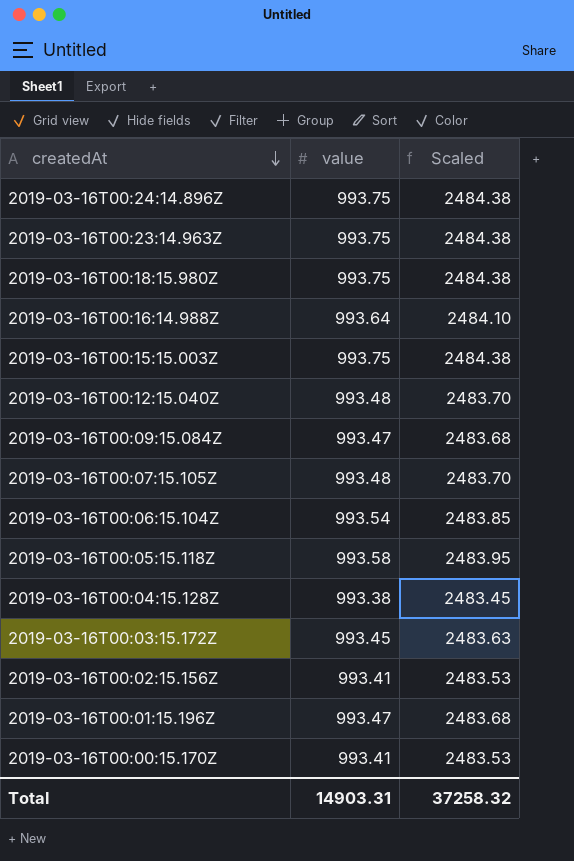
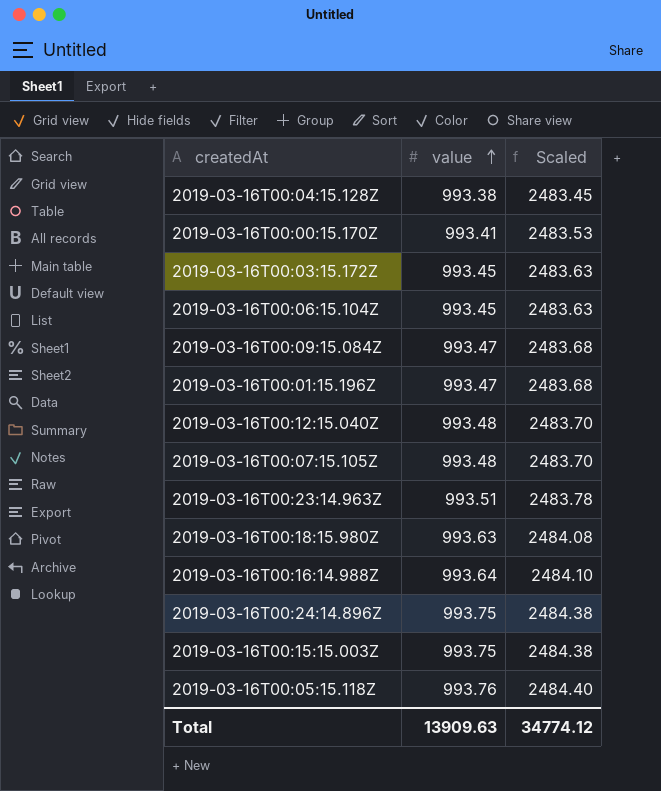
row order: createdAt descending -> value ascending
row 2019-03-16T00:02:15.156Z: 993.41 | 2483.53 -> none
2019-03-16T00:06:15.104Z | value: 993.54 -> 993.45
2019-03-16T00:06:15.104Z | Scaled: 2483.85 -> 2483.63
2019-03-16T00:23:14.963Z | value: 993.75 -> 993.51
2019-03-16T00:23:14.963Z | Scaled: 2484.38 -> 2483.78
2019-03-16T00:18:15.980Z | value: 993.75 -> 993.63
2019-03-16T00:18:15.980Z | Scaled: 2484.38 -> 2484.08
2019-03-16T00:05:15.118Z | value: 993.58 -> 993.76
2019-03-16T00:05:15.118Z | Scaled: 2483.95 -> 2484.40
Total | value: 14903.31 -> 13909.63
Total | Scaled: 37258.32 -> 34774.12

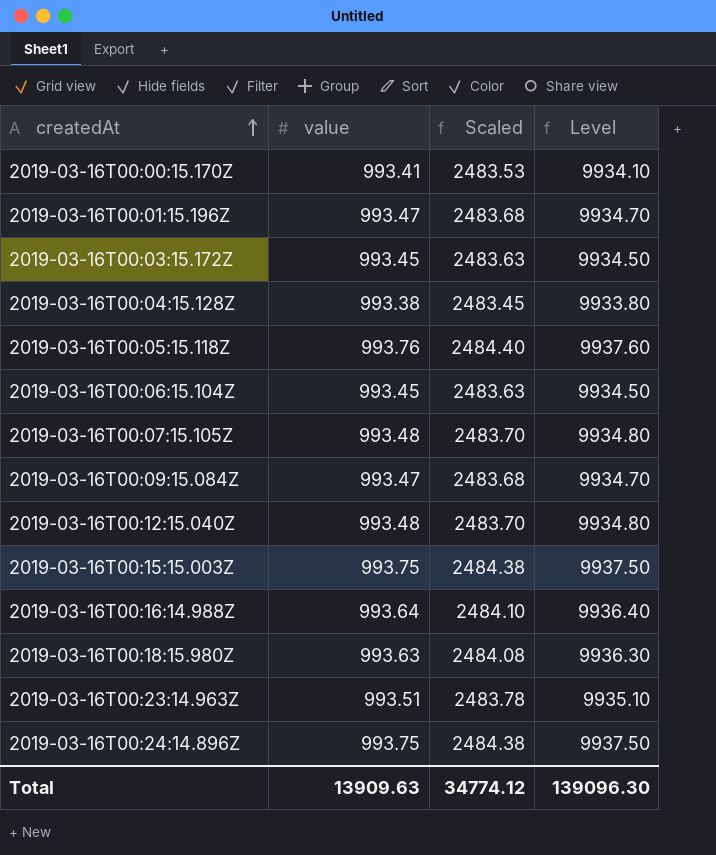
row order: value ascending -> createdAt ascending
column Level | formula: none -> [value] * 10

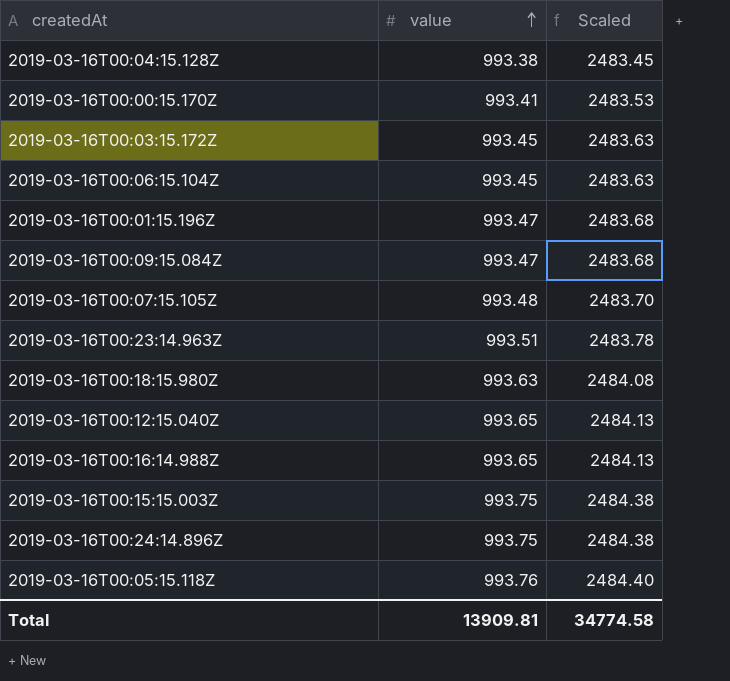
row order: createdAt ascending -> value ascending
column Level | formula: [value] * 10 -> none
2019-03-16T00:12:15.040Z | value: 993.48 -> 993.65
2019-03-16T00:12:15.040Z | Scaled: 2483.70 -> 2484.13
2019-03-16T00:16:14.988Z | value: 993.64 -> 993.65
2019-03-16T00:16:14.988Z | Scaled: 2484.10 -> 2484.13
Total | value: 13909.63 -> 13909.81
Total | Scaled: 34774.12 -> 34774.58

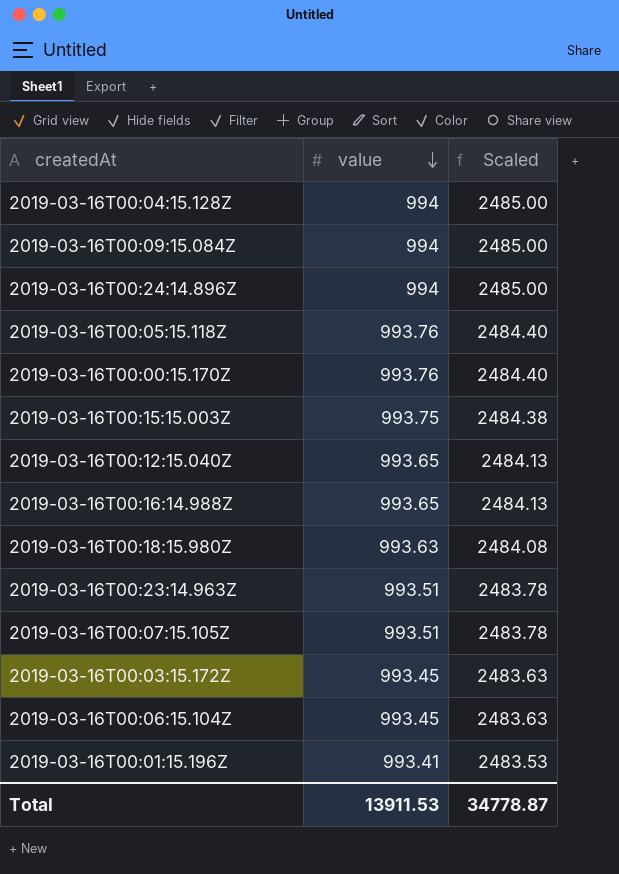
row order: value ascending -> value descending
2019-03-16T00:04:15.128Z | value: 993.38 -> 994
2019-03-16T00:04:15.128Z | Scaled: 2483.45 -> 2485.00
2019-03-16T00:09:15.084Z | value: 993.47 -> 994
2019-03-16T00:09:15.084Z | Scaled: 2483.68 -> 2485.00
2019-03-16T00:24:14.896Z | value: 993.75 -> 994
2019-03-16T00:24:14.896Z | Scaled: 2484.38 -> 2485.00
2019-03-16T00:00:15.170Z | value: 993.41 -> 993.76
2019-03-16T00:00:15.170Z | Scaled: 2483.53 -> 2484.40
2019-03-16T00:07:15.105Z | value: 993.48 -> 993.51
2019-03-16T00:07:15.105Z | Scaled: 2483.70 -> 2483.78
2019-03-16T00:01:15.196Z | value: 993.47 -> 993.41
2019-03-16T00:01:15.196Z | Scaled: 2483.68 -> 2483.53
Total | value: 13909.81 -> 13911.53
Total | Scaled: 34774.58 -> 34778.87

